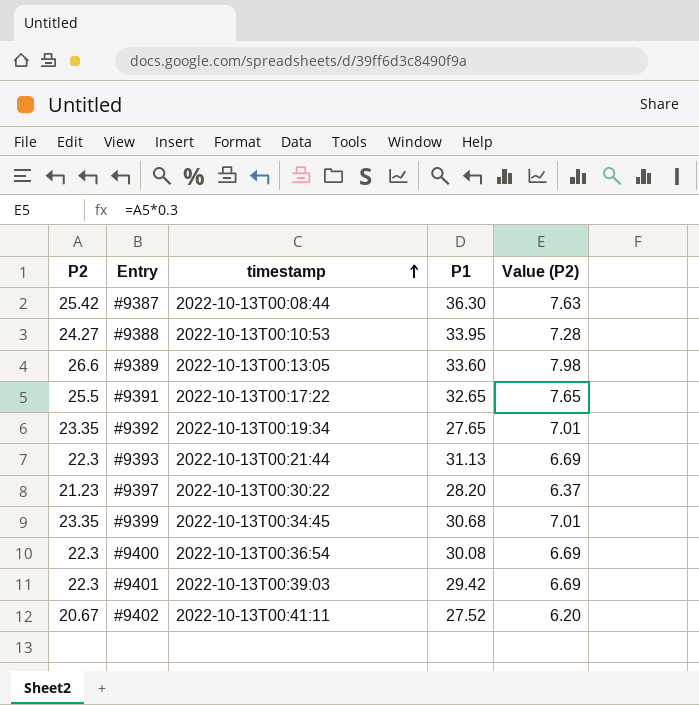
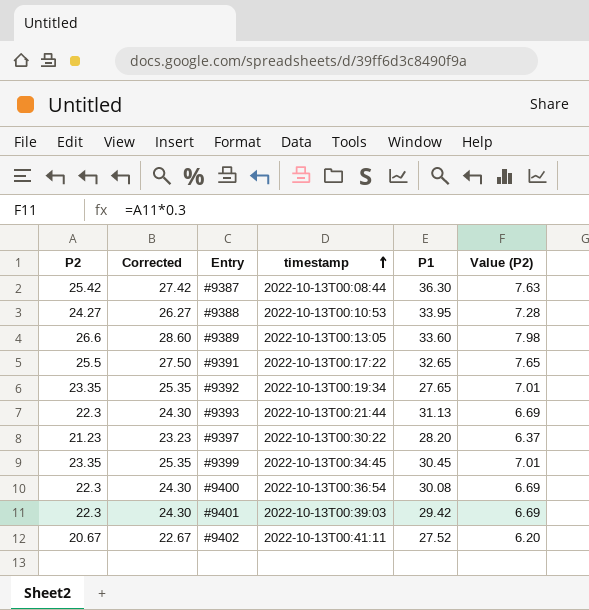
column Corrected | formula: none -> [P2] + 2
#9399 | P1: 30.68 -> 30.45

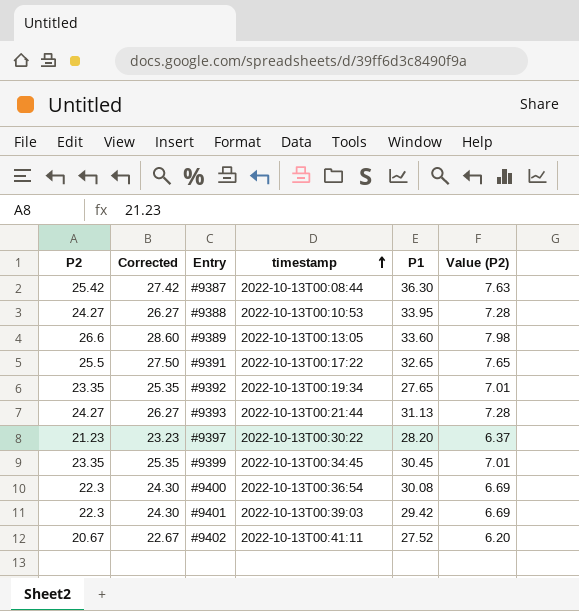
#9393 | P2: 22.3 -> 24.27
#9393 | Corrected: 24.30 -> 26.27
#9393 | Value (P2): 6.69 -> 7.28

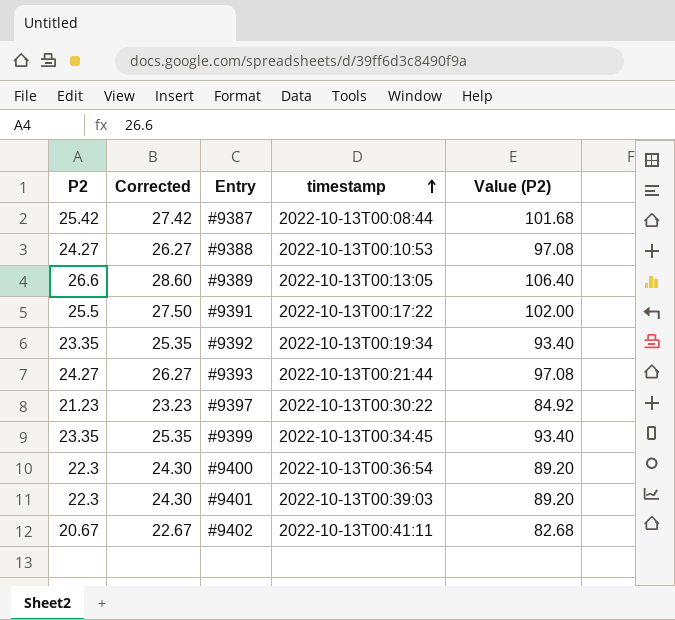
column P1 | position: 5 -> none
column Value (P2) | formula: [P2] * 0.3 -> [P2] * 4

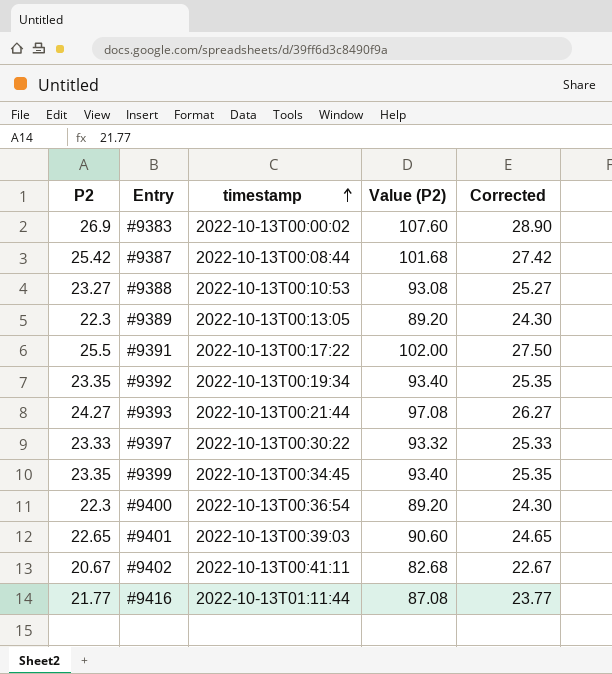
column Corrected | position: 2 -> 5
row #9383: none -> 26.9 | 2022-10-13T00:00:02 | 107.60 | 28.90
#9388 | P2: 24.27 -> 23.27
#9388 | Value (P2): 97.08 -> 93.08
#9388 | Corrected: 26.27 -> 25.27
#9389 | P2: 26.6 -> 22.3
#9389 | Value (P2): 106.40 -> 89.20
#9389 | Corrected: 28.60 -> 24.30
#9397 | P2: 21.23 -> 23.33
#9397 | Value (P2): 84.92 -> 93.32
#9397 | Corrected: 23.23 -> 25.33
#9401 | P2: 22.3 -> 22.65
#9401 | Value (P2): 89.20 -> 90.60
#9401 | Corrected: 24.30 -> 24.65
row #9416: none -> 21.77 | 2022-10-13T01:11:44 | 87.08 | 23.77

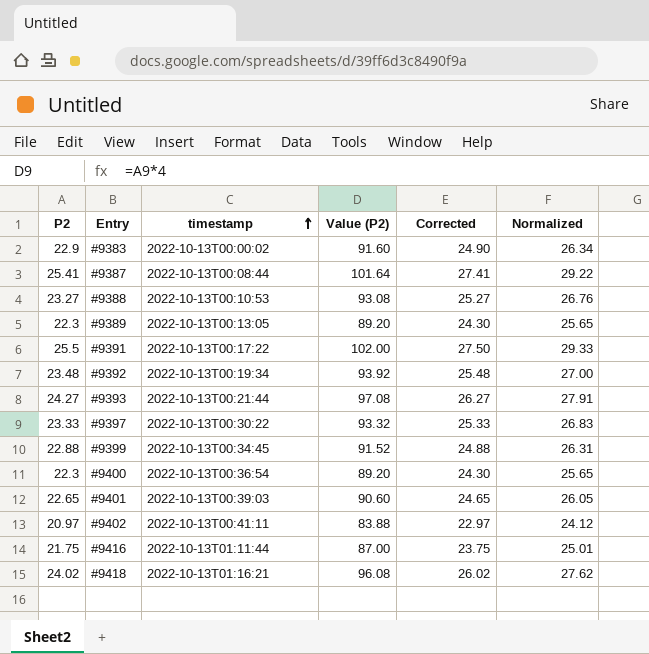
column Normalized | formula: none -> [P2] * 1.15
#9383 | P2: 26.9 -> 22.9
#9383 | Value (P2): 107.60 -> 91.60
#9383 | Corrected: 28.90 -> 24.90
#9387 | P2: 25.42 -> 25.41
#9387 | Value (P2): 101.68 -> 101.64
#9387 | Corrected: 27.42 -> 27.41
#9392 | P2: 23.35 -> 23.48
#9392 | Value (P2): 93.40 -> 93.92
#9392 | Corrected: 25.35 -> 25.48
#9399 | P2: 23.35 -> 22.88
#9399 | Value (P2): 93.40 -> 91.52
#9399 | Corrected: 25.35 -> 24.88
#9402 | P2: 20.67 -> 20.97
#9402 | Value (P2): 82.68 -> 83.88
#9402 | Corrected: 22.67 -> 22.97
#9416 | P2: 21.77 -> 21.75
#9416 | Value (P2): 87.08 -> 87.00
#9416 | Corrected: 23.77 -> 23.75
row #9418: none -> 24.02 | 2022-10-13T01:16:21 | 96.08 | 26.02 | 27.62

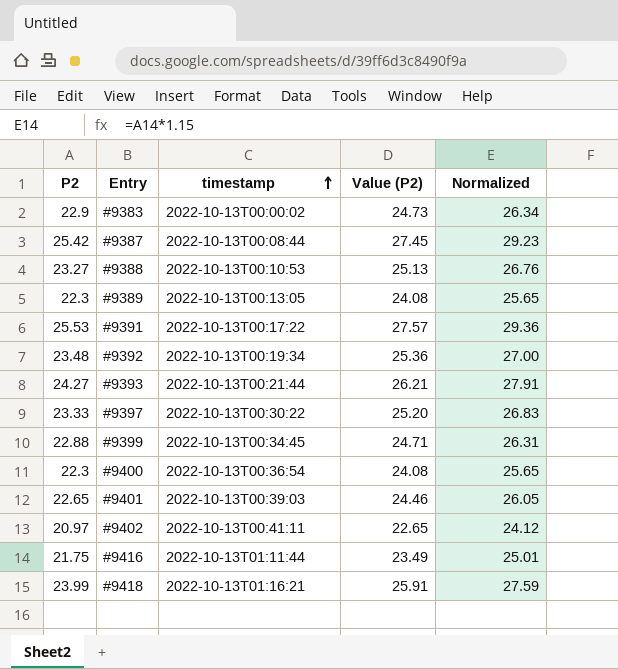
column Corrected | formula: [P2] + 2 -> none
column Value (P2) | formula: [P2] * 4 -> [P2] * 1.08
#9387 | P2: 25.41 -> 25.42
#9387 | Normalized: 29.22 -> 29.23
#9391 | P2: 25.5 -> 25.53
#9391 | Normalized: 29.33 -> 29.36
#9418 | P2: 24.02 -> 23.99
#9418 | Normalized: 27.62 -> 27.59

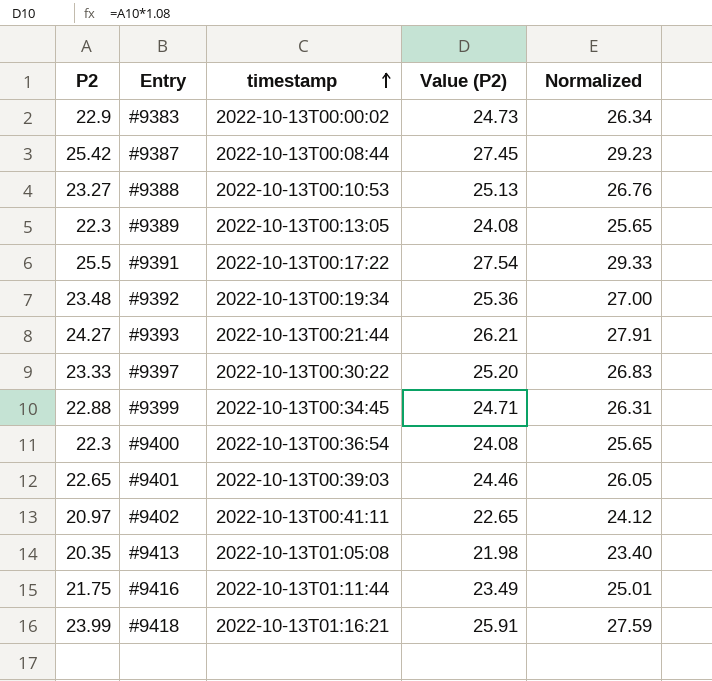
#9391 | P2: 25.53 -> 25.5
#9391 | Value (P2): 27.57 -> 27.54
#9391 | Normalized: 29.36 -> 29.33
row #9413: none -> 20.35 | 2022-10-13T01:05:08 | 21.98 | 23.40

